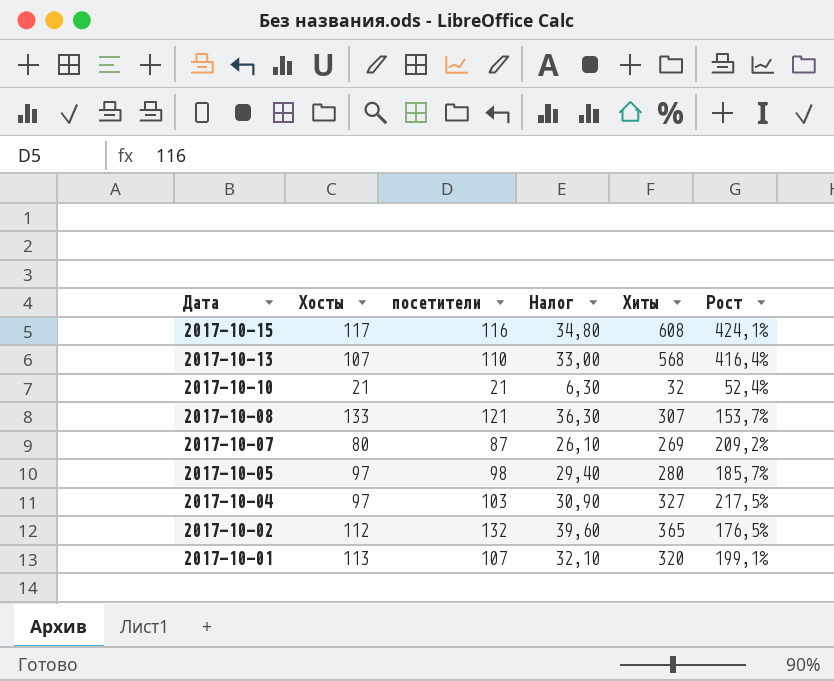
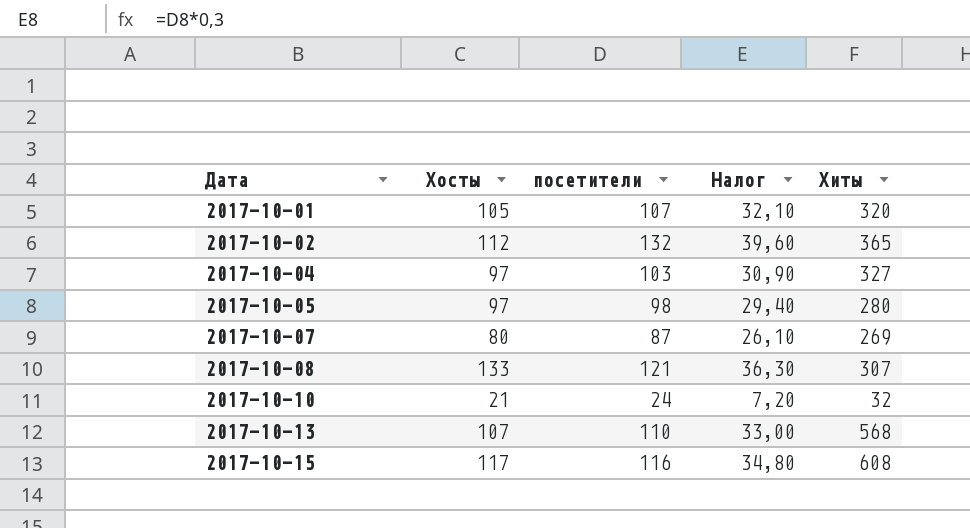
row order: Дата descending -> Дата ascending
column Рост | formula: ([Хиты] - [посетители]) / [посетители] -> none
2017-10-01 | Хосты: 113 -> 105
2017-10-10 | посетители: 21 -> 24
2017-10-10 | Налог: 6,30 -> 7,20

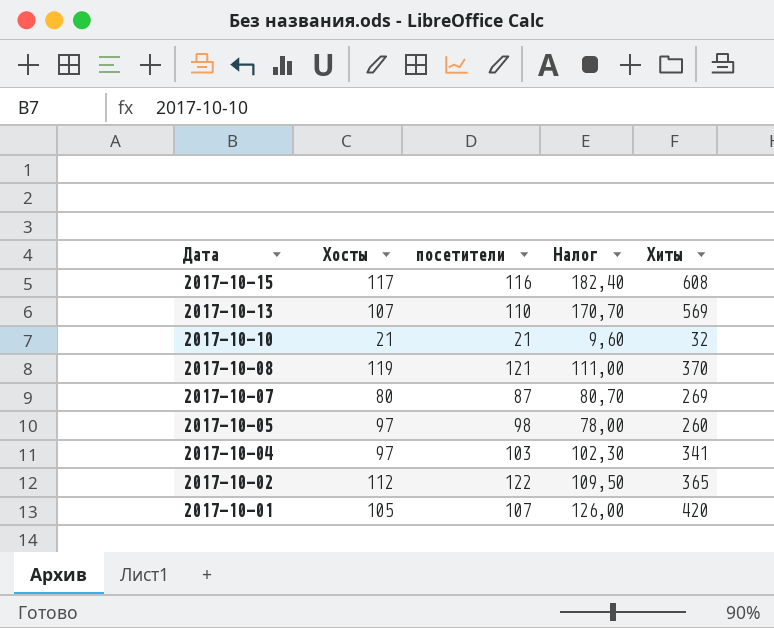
row order: Дата ascending -> Дата descending
column Налог | formula: [посетители] * 0,3 -> [Хиты] * 0,3
2017-10-13 | Хиты: 568 -> 569
2017-10-10 | посетители: 24 -> 21
2017-10-08 | Хосты: 133 -> 119
2017-10-08 | Хиты: 307 -> 370
2017-10-05 | Хиты: 280 -> 260
2017-10-04 | Хиты: 327 -> 341
2017-10-02 | посетители: 132 -> 122
2017-10-01 | Хиты: 320 -> 420

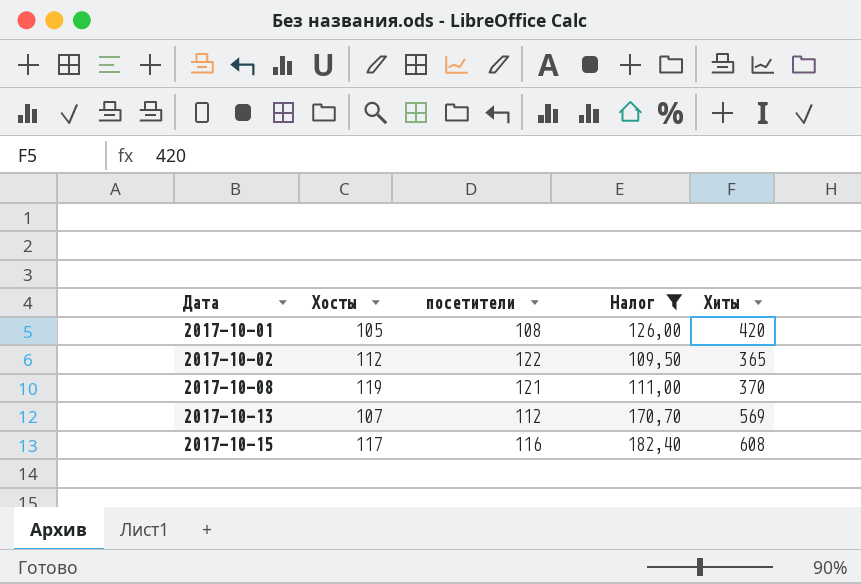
filter: none -> Налог >= 109,50
row order: Дата descending -> Дата ascending
2017-10-01 | посетители: 107 -> 108
2017-10-13 | посетители: 110 -> 112

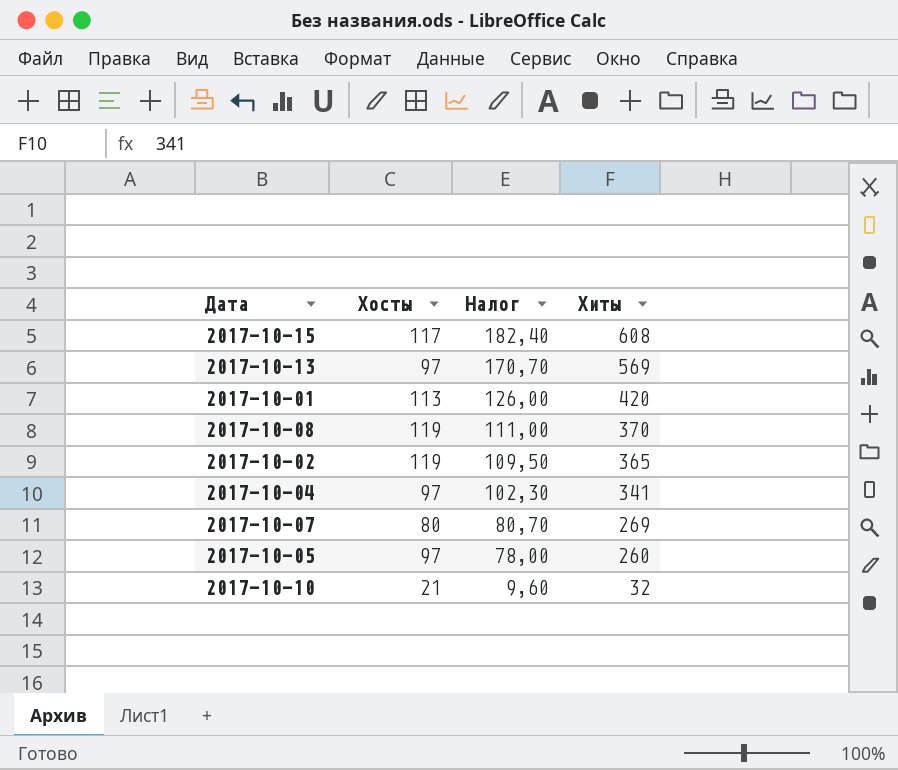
filter: Налог >= 109,50 -> none
row order: Дата ascending -> Налог descending
column посетители | position: 3 -> none
2017-10-13 | Хосты: 107 -> 97
2017-10-01 | Хосты: 105 -> 113
2017-10-02 | Хосты: 112 -> 119

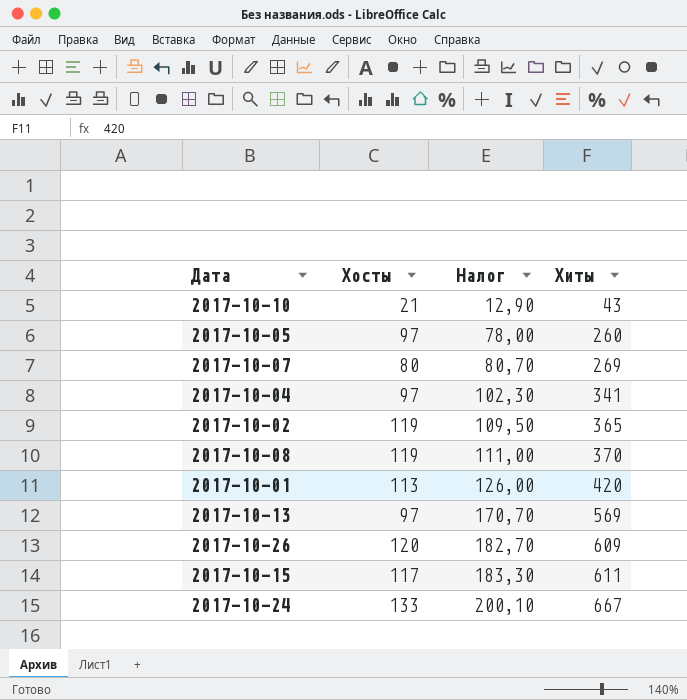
row order: Налог descending -> Налог ascending
2017-10-10 | Налог: 9,60 -> 12,90
2017-10-10 | Хиты: 32 -> 43
row 2017-10-26: none -> 120 | 182,70 | 609
2017-10-15 | Налог: 182,40 -> 183,30
2017-10-15 | Хиты: 608 -> 611
row 2017-10-24: none -> 133 | 200,10 | 667

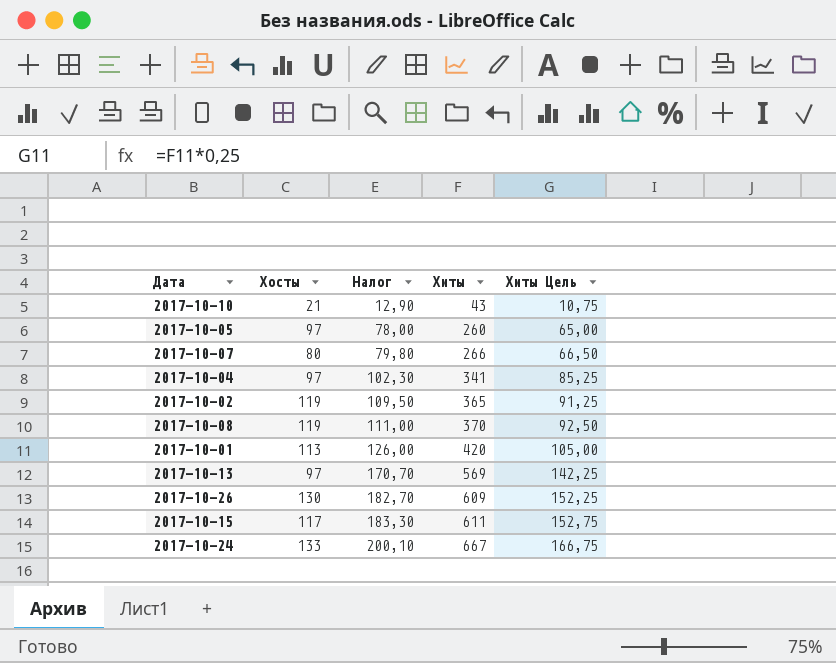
column Хиты Цель | formula: none -> [Хиты] * 0,25
2017-10-07 | Налог: 80,70 -> 79,80
2017-10-07 | Хиты: 269 -> 266
2017-10-26 | Хосты: 120 -> 130

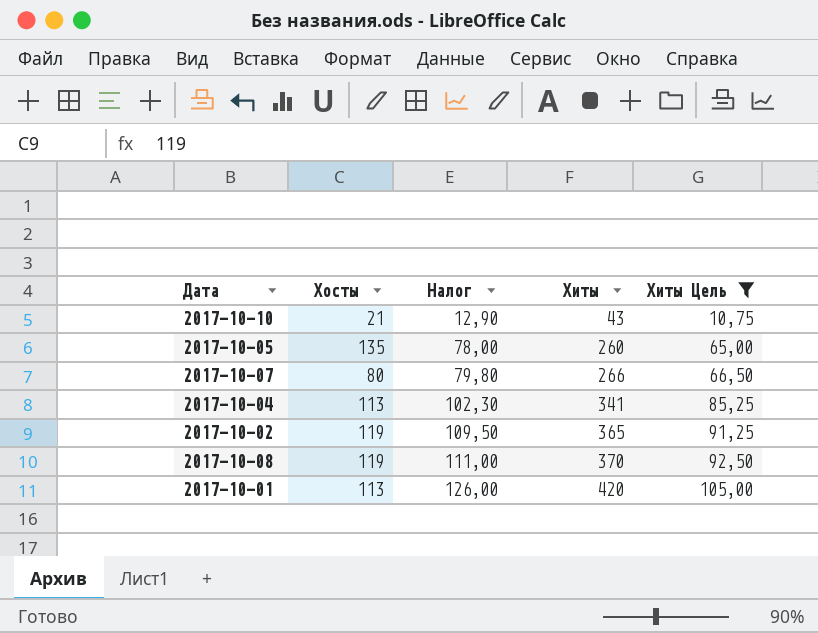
filter: none -> Хиты Цель <= 105,00
2017-10-05 | Хосты: 97 -> 135
2017-10-04 | Хосты: 97 -> 113

